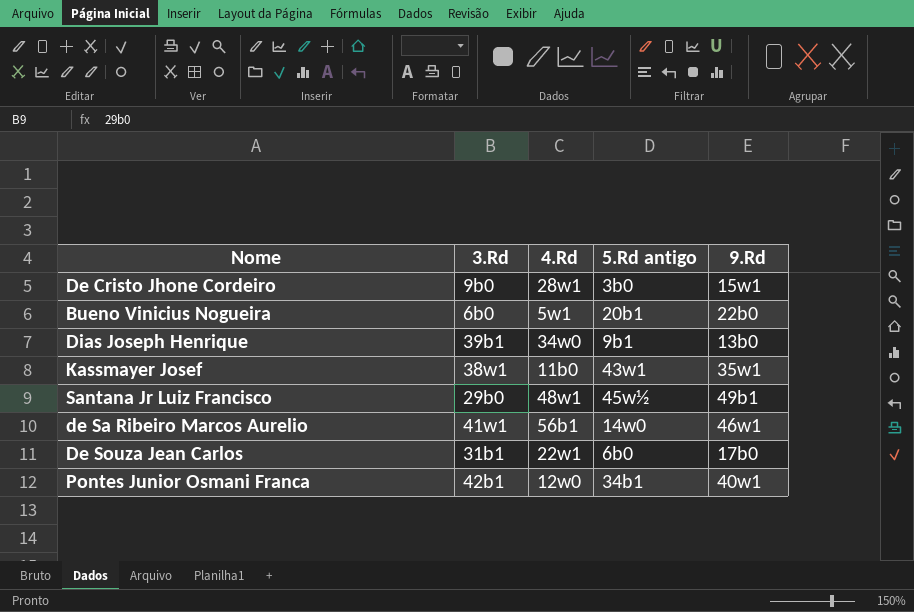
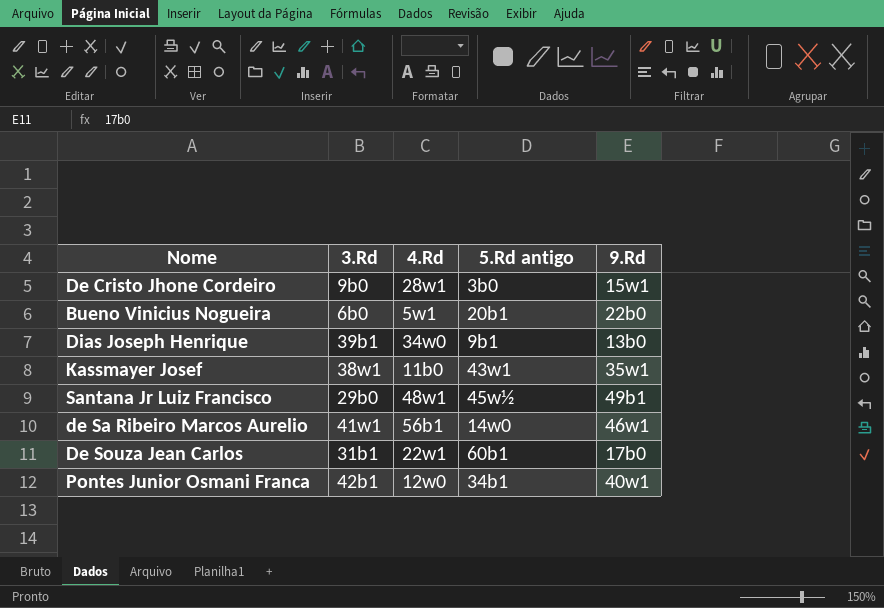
De Souza Jean Carlos | 5.Rd antigo: 6b0 -> 60b1

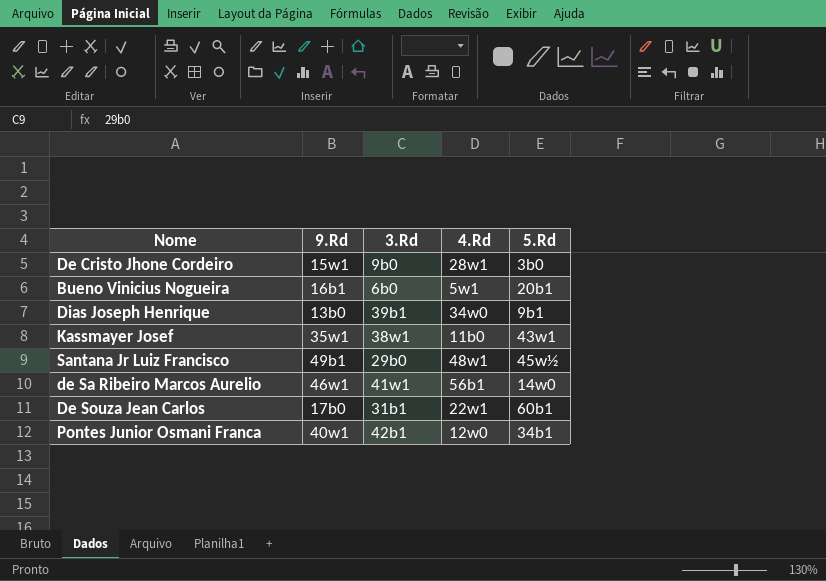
column 9.Rd | position: 5 -> 2
column name: 5.Rd antigo -> 5.Rd
Bueno Vinicius Nogueira | 9.Rd: 22b0 -> 16b1

